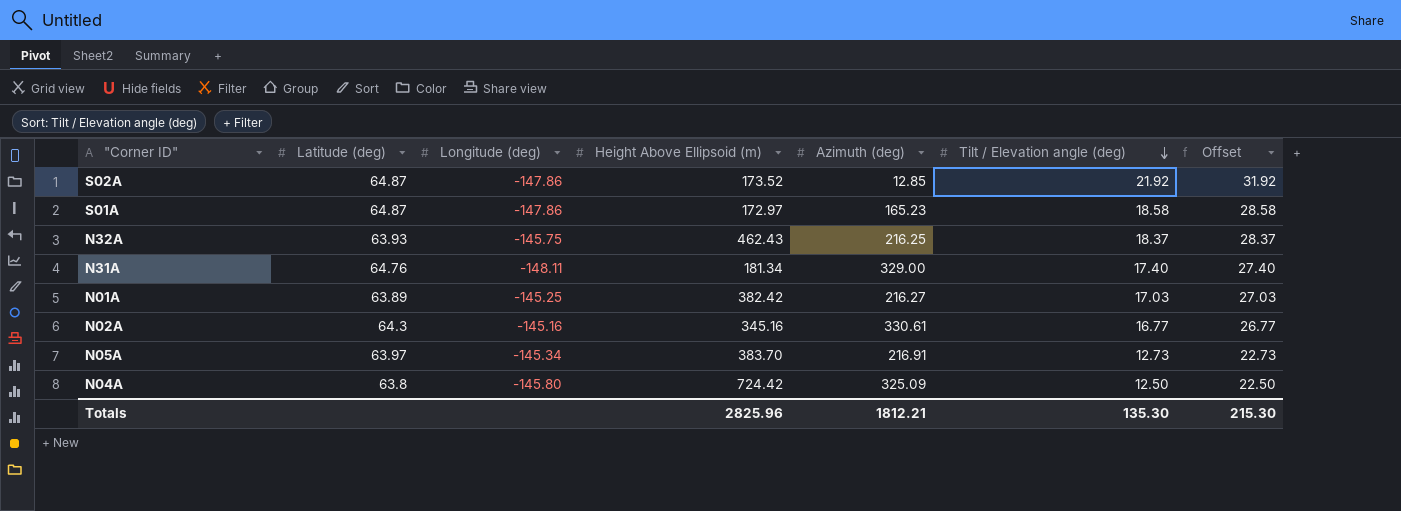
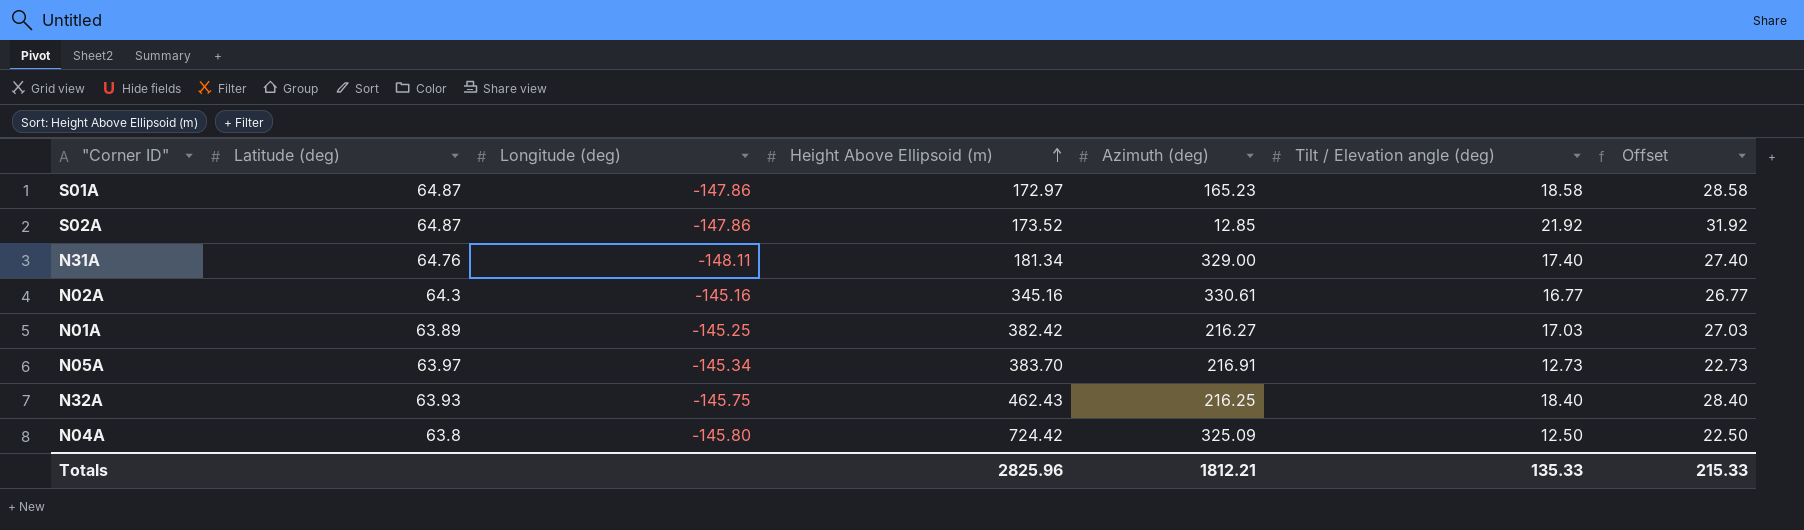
row order: Tilt / Elevation angle (deg) descending -> Height Above Ellipsoid (m) ascending
N32A | Tilt / Elevation angle (deg): 18.37 -> 18.40
N32A | Offset: 28.37 -> 28.40
Totals | Tilt / Elevation angle (deg): 135.30 -> 135.33
Totals | Offset: 215.30 -> 215.33

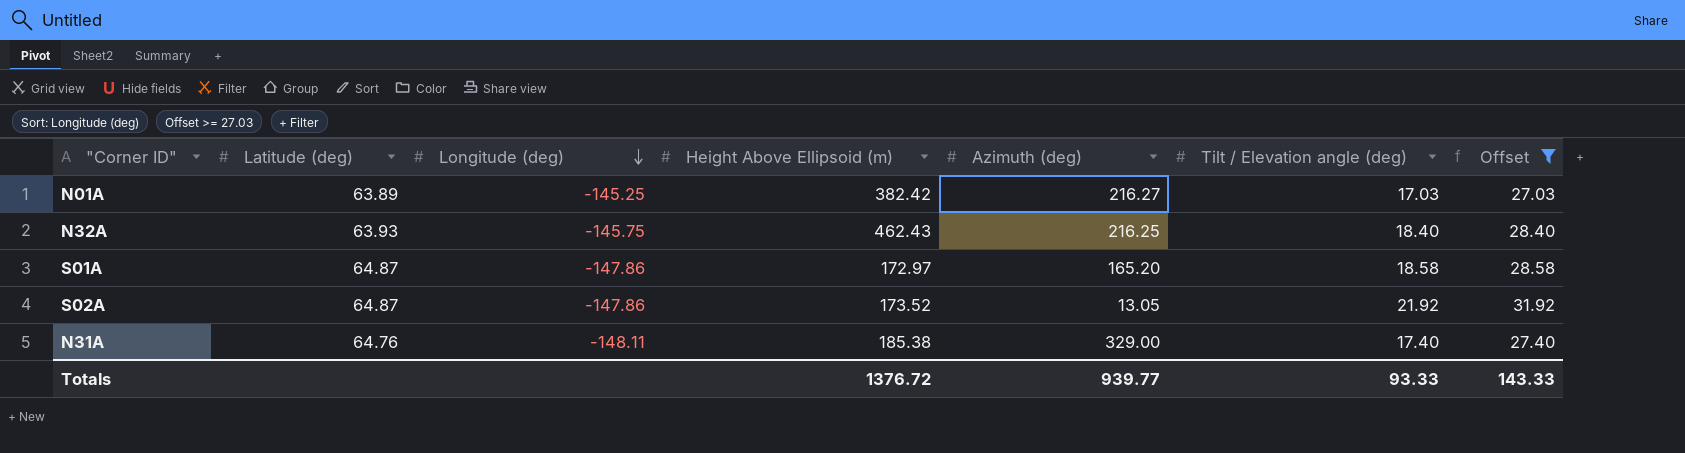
filter: none -> Offset >= 27.03
row order: Height Above Ellipsoid (m) ascending -> Longitude (deg) descending
S01A | Azimuth (deg): 165.23 -> 165.20
S02A | Azimuth (deg): 12.85 -> 13.05
N31A | Height Above Ellipsoid (m): 181.34 -> 185.38
Totals | Height Above Ellipsoid (m): 2825.96 -> 1376.72
Totals | Azimuth (deg): 1812.21 -> 939.77
Totals | Tilt / Elevation angle (deg): 135.33 -> 93.33
Totals | Offset: 215.33 -> 143.33

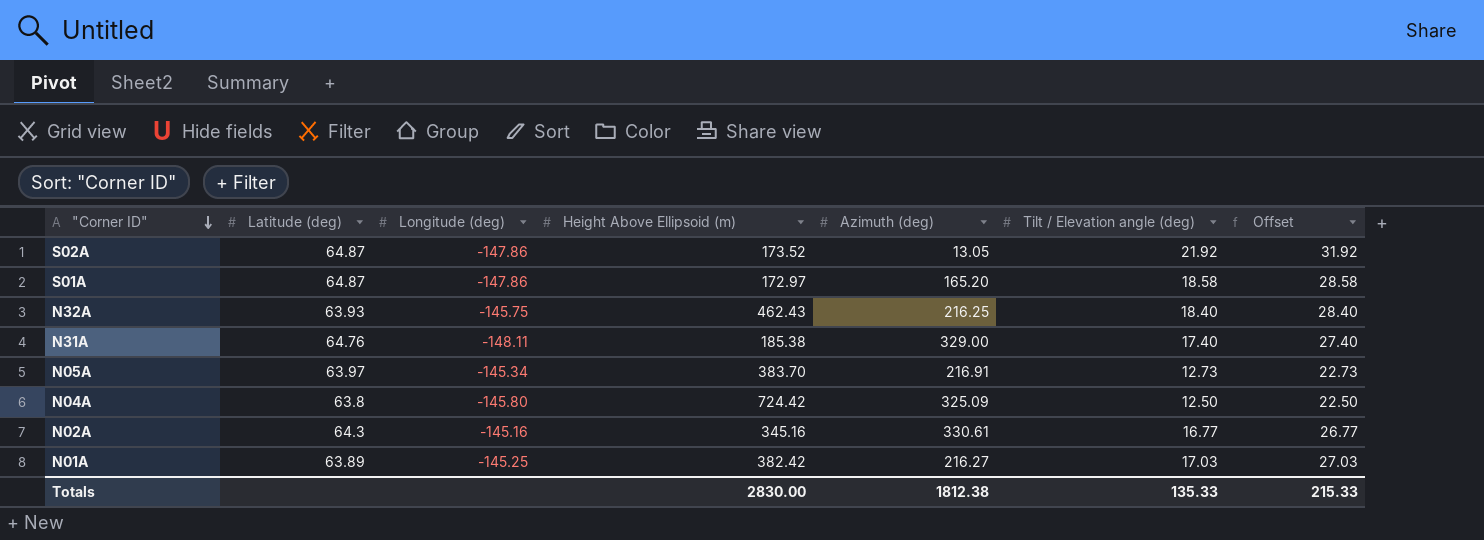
filter: Offset >= 27.03 -> none
row order: Longitude (deg) descending -> "Corner ID" descending
Totals | Height Above Ellipsoid (m): 1376.72 -> 2830.00
Totals | Azimuth (deg): 939.77 -> 1812.38
Totals | Tilt / Elevation angle (deg): 93.33 -> 135.33
Totals | Offset: 143.33 -> 215.33

